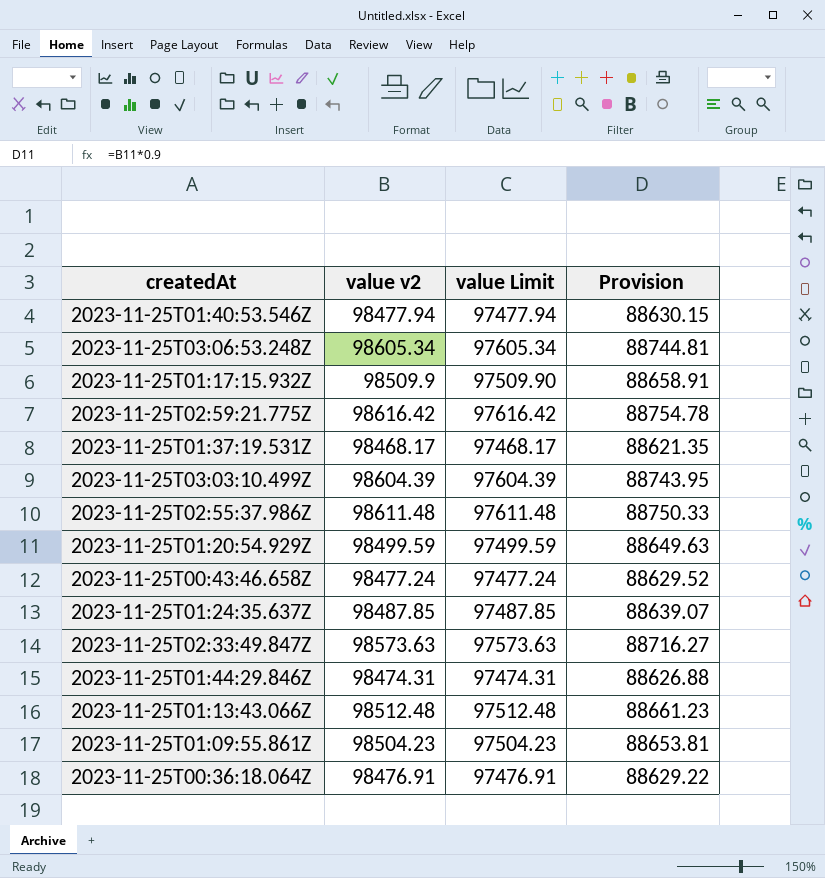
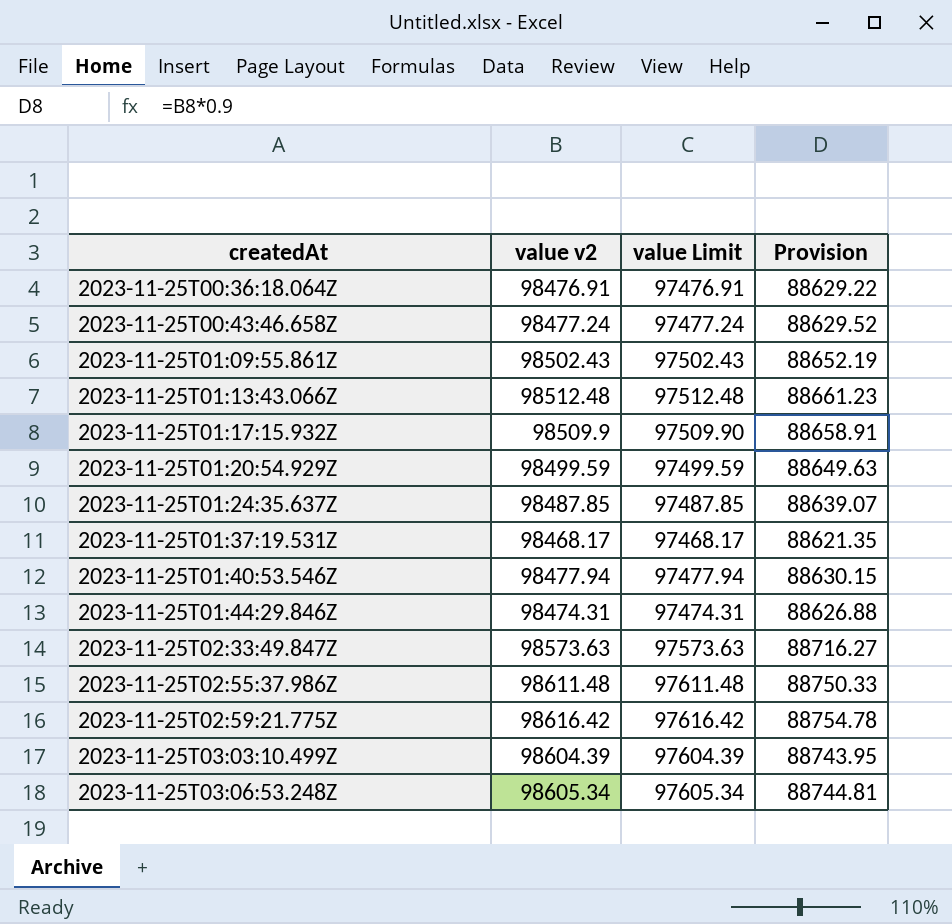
row order: none -> createdAt ascending
2023-11-25T01:09:55.861Z | value v2: 98504.23 -> 98502.43
2023-11-25T01:09:55.861Z | value Limit: 97504.23 -> 97502.43
2023-11-25T01:09:55.861Z | Provision: 88653.81 -> 88652.19

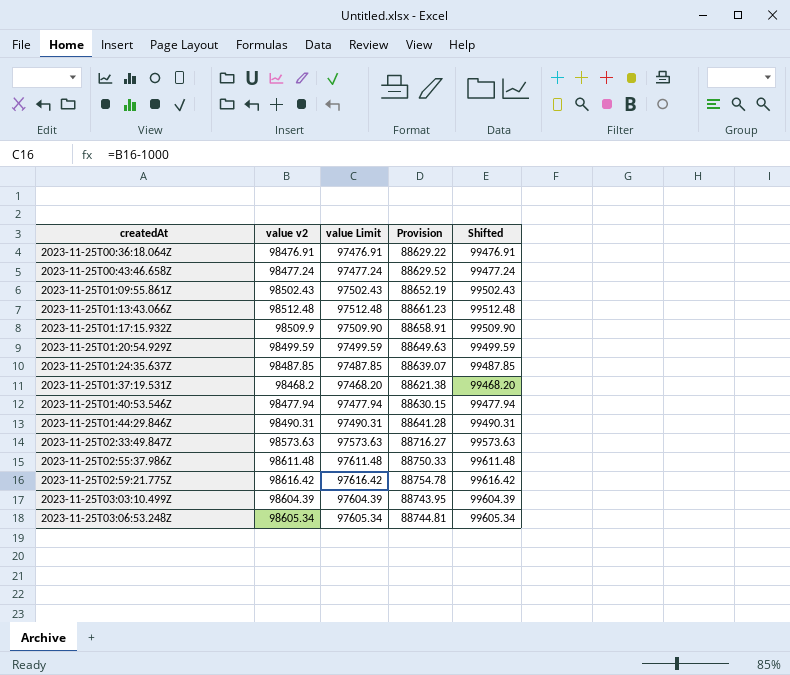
column Shifted | formula: none -> [value v2] + 1000
2023-11-25T01:37:19.531Z | value v2: 98468.17 -> 98468.2
2023-11-25T01:37:19.531Z | value Limit: 97468.17 -> 97468.20
2023-11-25T01:37:19.531Z | Provision: 88621.35 -> 88621.38
2023-11-25T01:44:29.846Z | value v2: 98474.31 -> 98490.31
2023-11-25T01:44:29.846Z | value Limit: 97474.31 -> 97490.31
2023-11-25T01:44:29.846Z | Provision: 88626.88 -> 88641.28

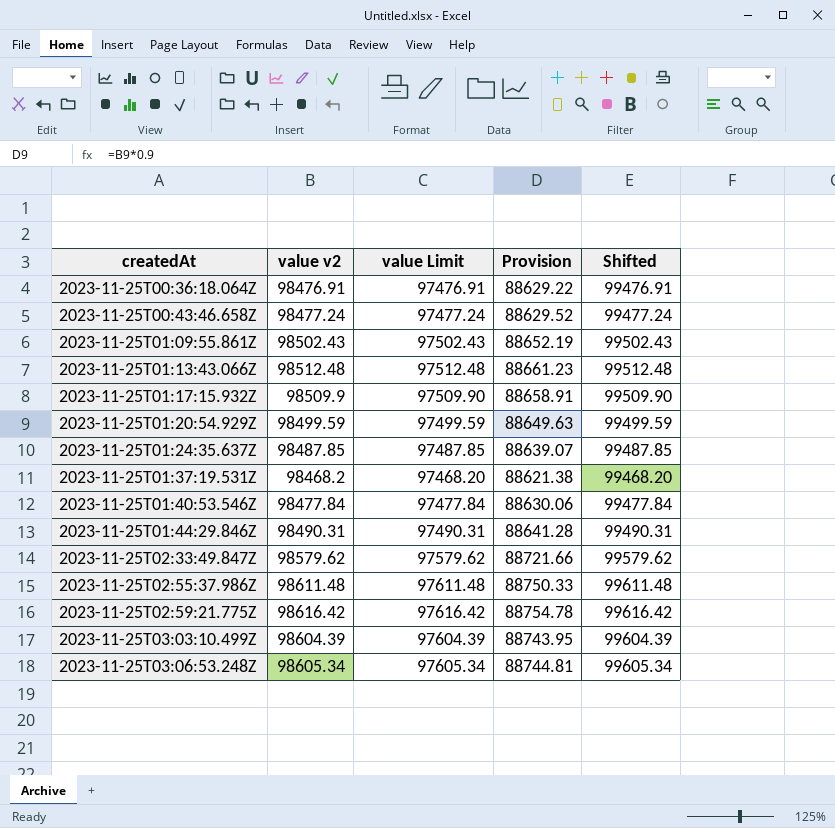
2023-11-25T01:40:53.546Z | value v2: 98477.94 -> 98477.84
2023-11-25T01:40:53.546Z | value Limit: 97477.94 -> 97477.84
2023-11-25T01:40:53.546Z | Provision: 88630.15 -> 88630.06
2023-11-25T01:40:53.546Z | Shifted: 99477.94 -> 99477.84
2023-11-25T02:33:49.847Z | value v2: 98573.63 -> 98579.62
2023-11-25T02:33:49.847Z | value Limit: 97573.63 -> 97579.62
2023-11-25T02:33:49.847Z | Provision: 88716.27 -> 88721.66
2023-11-25T02:33:49.847Z | Shifted: 99573.63 -> 99579.62

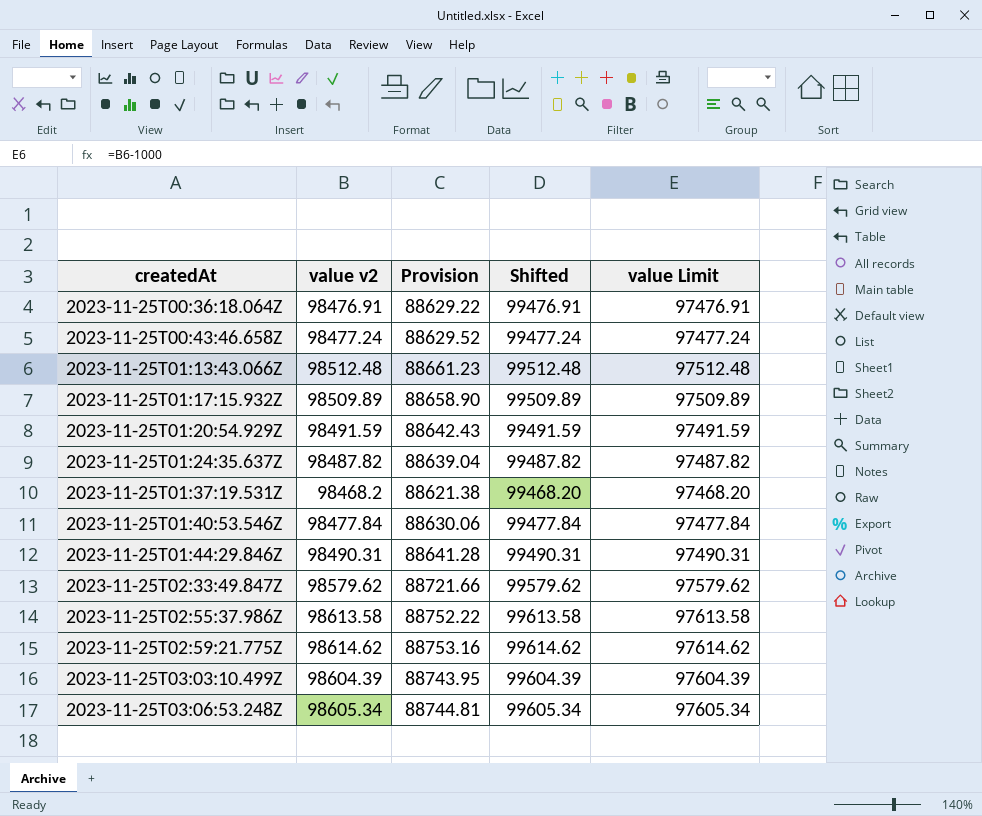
column value Limit | position: 3 -> 5
row 2023-11-25T01:09:55.861Z: 98502.43 | 97502.43 | 88652.19 | 99502.43 -> none
2023-11-25T01:17:15.932Z | value v2: 98509.9 -> 98509.89
2023-11-25T01:17:15.932Z | Provision: 88658.91 -> 88658.90
2023-11-25T01:17:15.932Z | Shifted: 99509.90 -> 99509.89
2023-11-25T01:17:15.932Z | value Limit: 97509.90 -> 97509.89
2023-11-25T01:20:54.929Z | value v2: 98499.59 -> 98491.59
2023-11-25T01:20:54.929Z | Provision: 88649.63 -> 88642.43
2023-11-25T01:20:54.929Z | Shifted: 99499.59 -> 99491.59
2023-11-25T01:20:54.929Z | value Limit: 97499.59 -> 97491.59
2023-11-25T01:24:35.637Z | value v2: 98487.85 -> 98487.82
2023-11-25T01:24:35.637Z | Provision: 88639.07 -> 88639.04
2023-11-25T01:24:35.637Z | Shifted: 99487.85 -> 99487.82
2023-11-25T01:24:35.637Z | value Limit: 97487.85 -> 97487.82
2023-11-25T02:55:37.986Z | value v2: 98611.48 -> 98613.58
2023-11-25T02:55:37.986Z | Provision: 88750.33 -> 88752.22
2023-11-25T02:55:37.986Z | Shifted: 99611.48 -> 99613.58
2023-11-25T02:55:37.986Z | value Limit: 97611.48 -> 97613.58
2023-11-25T02:59:21.775Z | value v2: 98616.42 -> 98614.62
2023-11-25T02:59:21.775Z | Provision: 88754.78 -> 88753.16
2023-11-25T02:59:21.775Z | Shifted: 99616.42 -> 99614.62
2023-11-25T02:59:21.775Z | value Limit: 97616.42 -> 97614.62

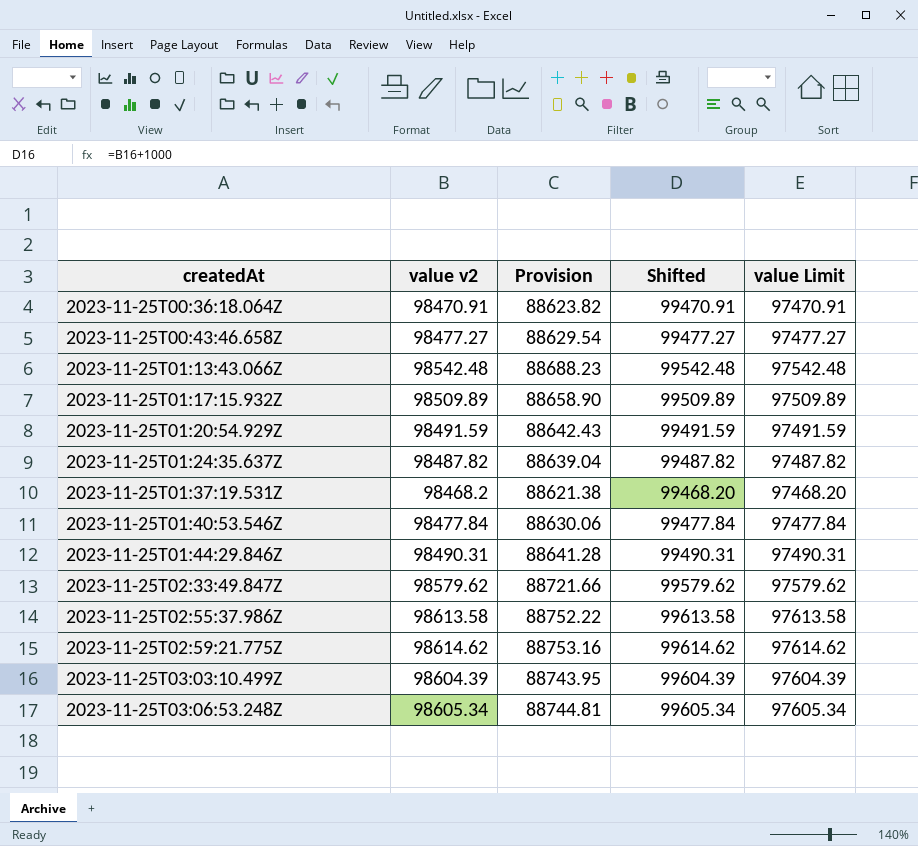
2023-11-25T00:36:18.064Z | value v2: 98476.91 -> 98470.91
2023-11-25T00:36:18.064Z | Provision: 88629.22 -> 88623.82
2023-11-25T00:36:18.064Z | Shifted: 99476.91 -> 99470.91
2023-11-25T00:36:18.064Z | value Limit: 97476.91 -> 97470.91
2023-11-25T00:43:46.658Z | value v2: 98477.24 -> 98477.27
2023-11-25T00:43:46.658Z | Provision: 88629.52 -> 88629.54
2023-11-25T00:43:46.658Z | Shifted: 99477.24 -> 99477.27
2023-11-25T00:43:46.658Z | value Limit: 97477.24 -> 97477.27
2023-11-25T01:13:43.066Z | value v2: 98512.48 -> 98542.48
2023-11-25T01:13:43.066Z | Provision: 88661.23 -> 88688.23
2023-11-25T01:13:43.066Z | Shifted: 99512.48 -> 99542.48
2023-11-25T01:13:43.066Z | value Limit: 97512.48 -> 97542.48

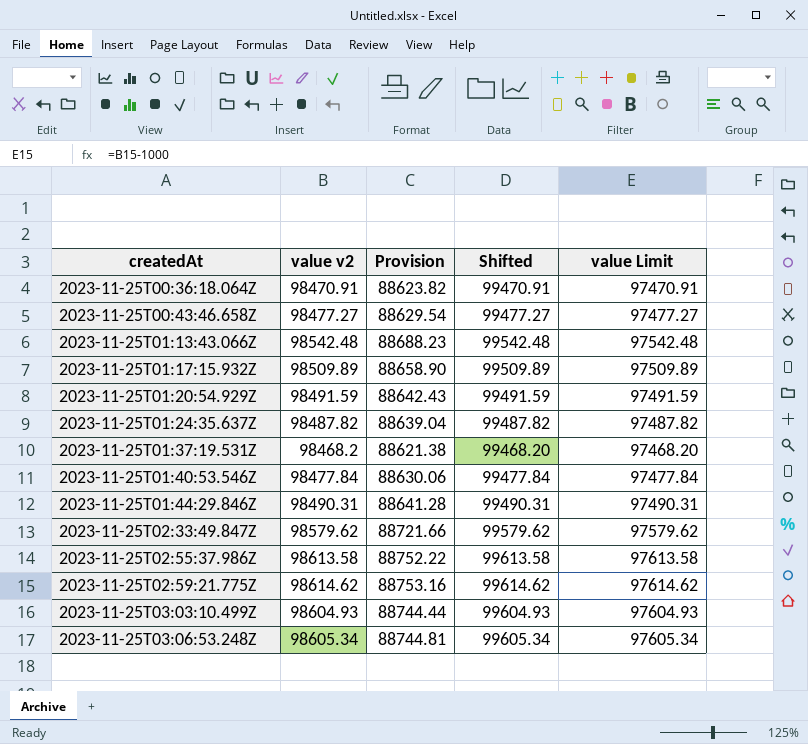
2023-11-25T03:03:10.499Z | value v2: 98604.39 -> 98604.93
2023-11-25T03:03:10.499Z | Provision: 88743.95 -> 88744.44
2023-11-25T03:03:10.499Z | Shifted: 99604.39 -> 99604.93
2023-11-25T03:03:10.499Z | value Limit: 97604.39 -> 97604.93

